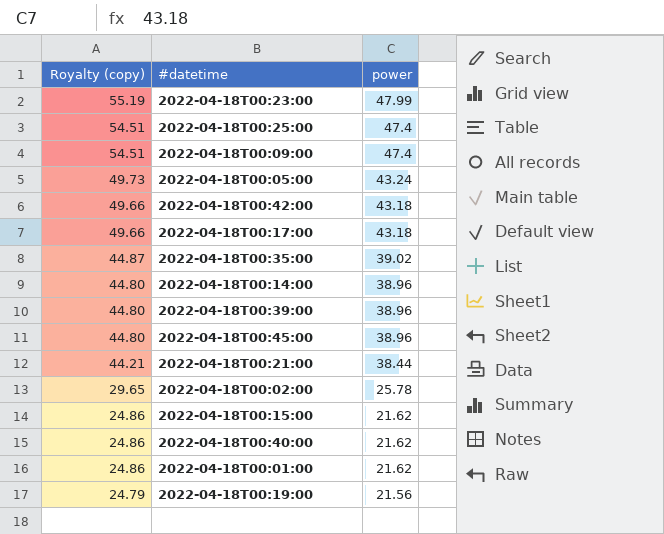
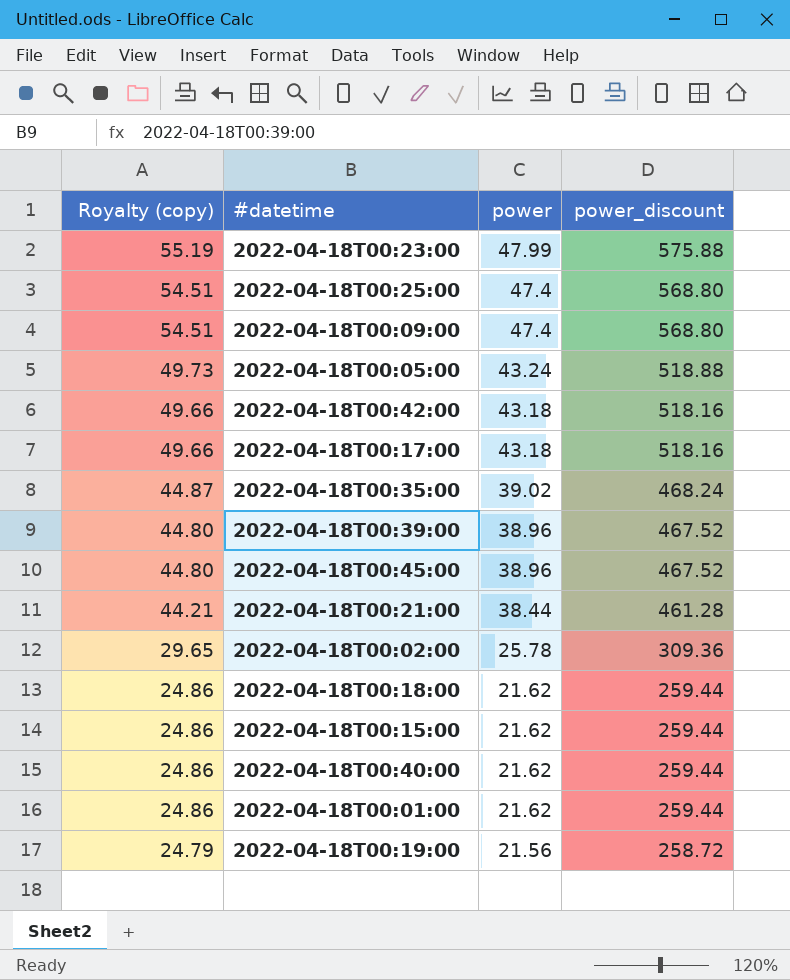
column power_discount | formula: none -> [power] * 12
row 2022-04-18T00:14:00: 44.80 | 38.96 -> none
row 2022-04-18T00:18:00: none -> 24.86 | 21.62 | 259.44

